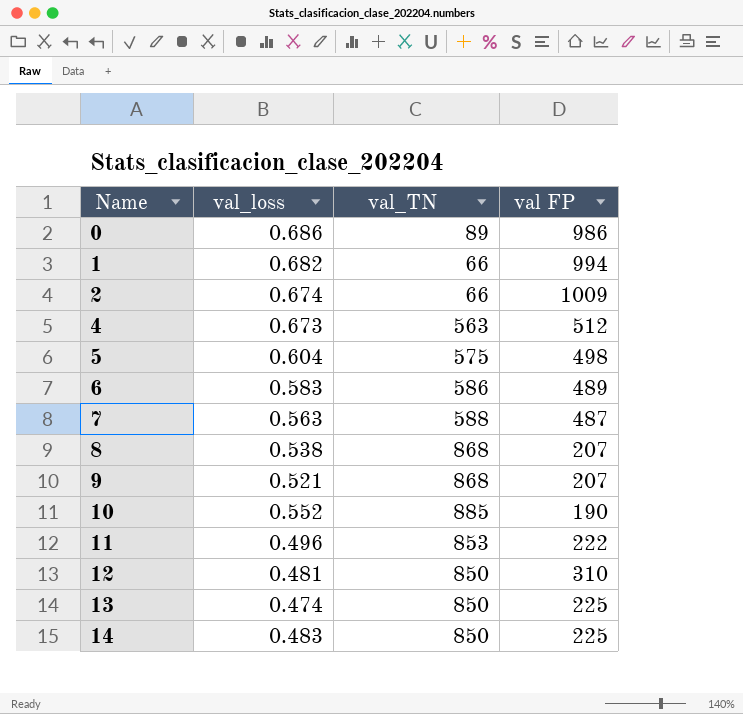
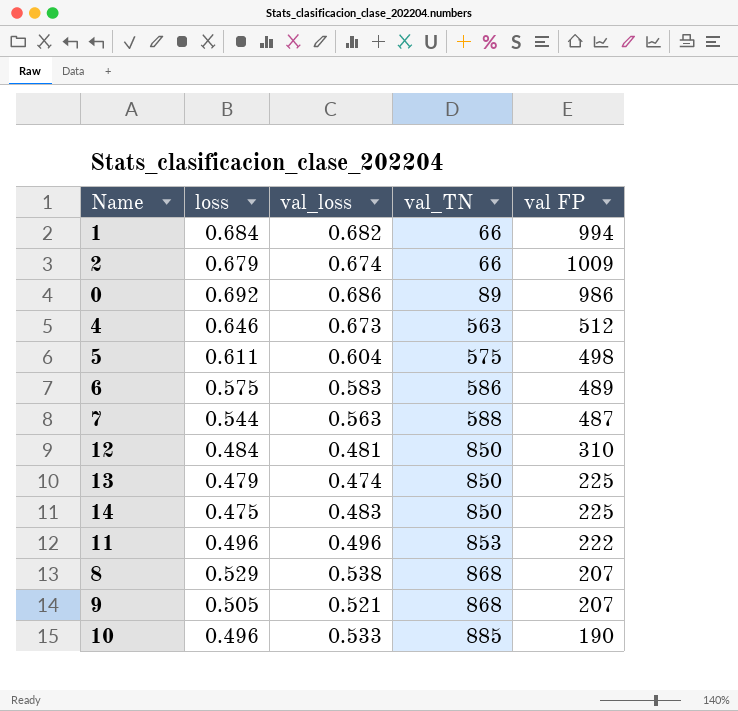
row order: Name ascending -> val_TN ascending
column loss | position: none -> 2
10 | val_loss: 0.552 -> 0.533

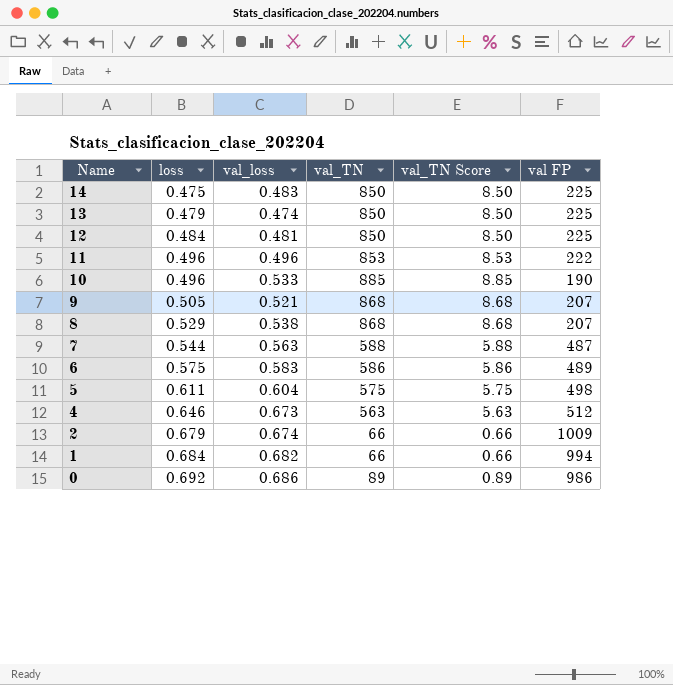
row order: val_TN ascending -> Name descending
column val_TN Score | formula: none -> [val_TN] * 0.01
12 | val FP: 310 -> 225

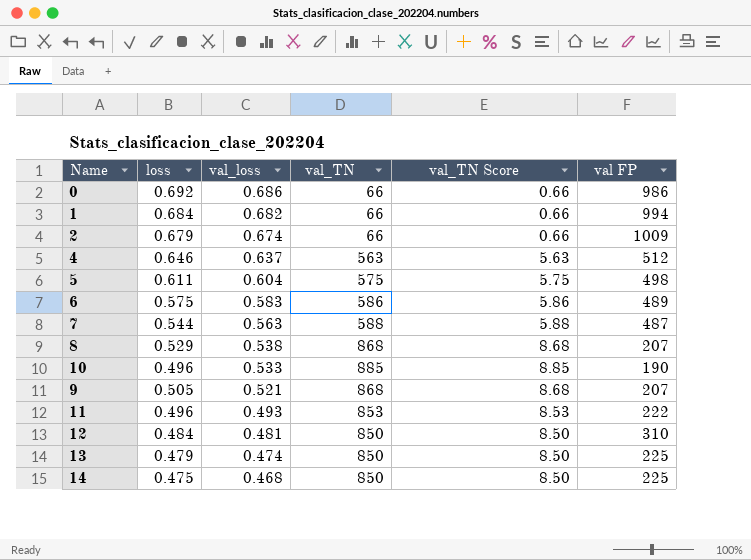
row order: Name descending -> val_loss descending
0 | val_TN: 89 -> 66
0 | val_TN Score: 0.89 -> 0.66
4 | val_loss: 0.673 -> 0.637
11 | val_loss: 0.496 -> 0.493
12 | val FP: 225 -> 310
14 | val_loss: 0.483 -> 0.468

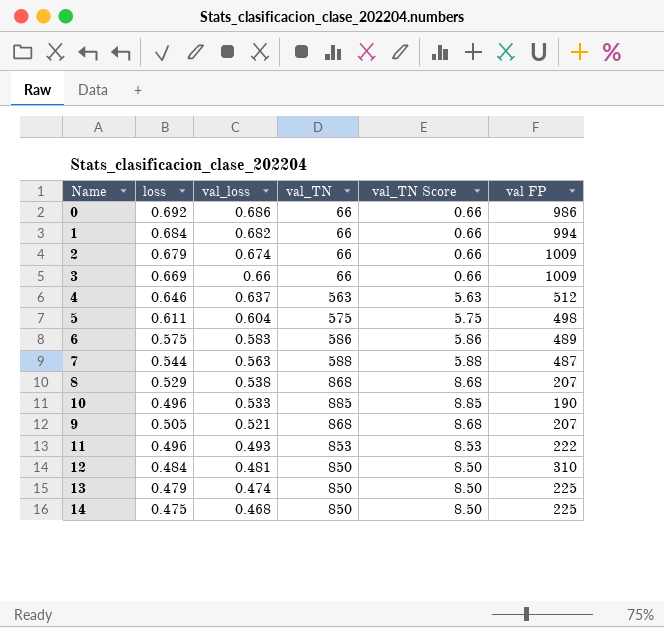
row 3: none -> 0.669 | 0.66 | 66 | 0.66 | 1009

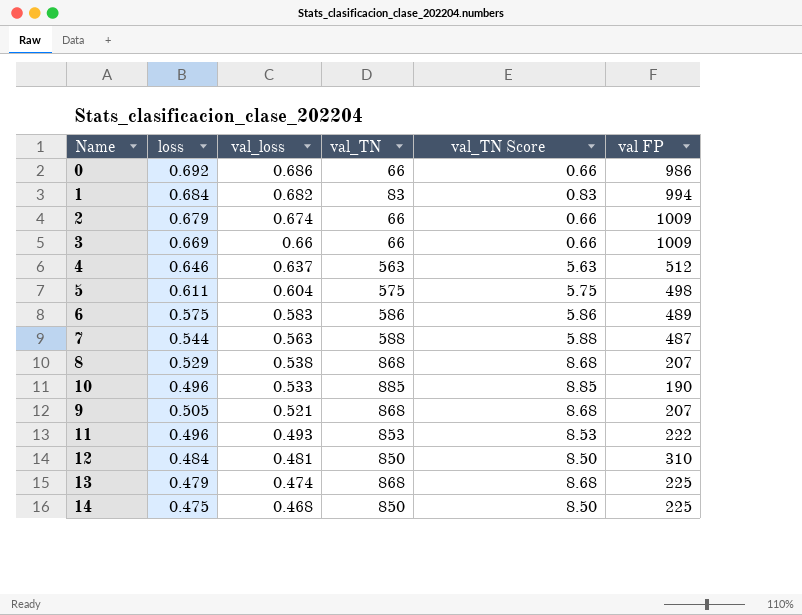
1 | val_TN: 66 -> 83
1 | val_TN Score: 0.66 -> 0.83
13 | val_TN: 850 -> 868
13 | val_TN Score: 8.50 -> 8.68

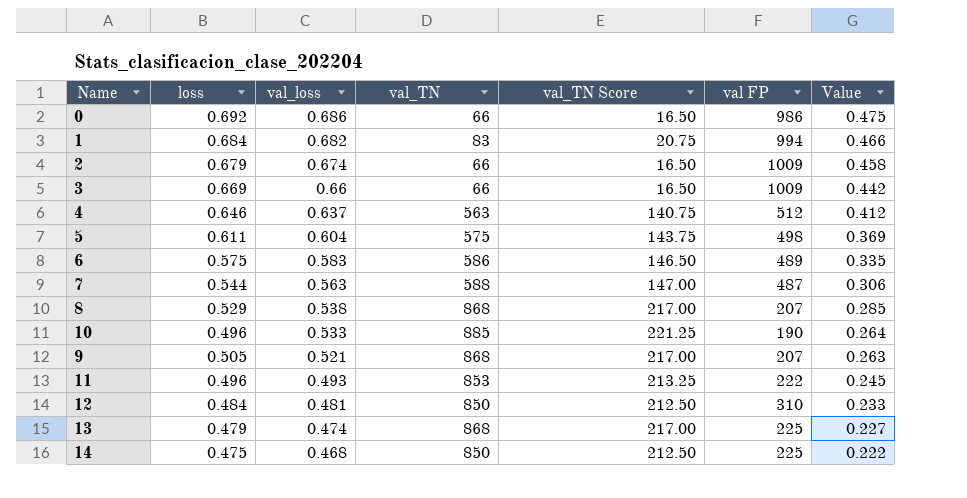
column val_TN Score | formula: [val_TN] * 0.01 -> [val_TN] * 0.25
column Value | formula: none -> [loss] * [val_loss]

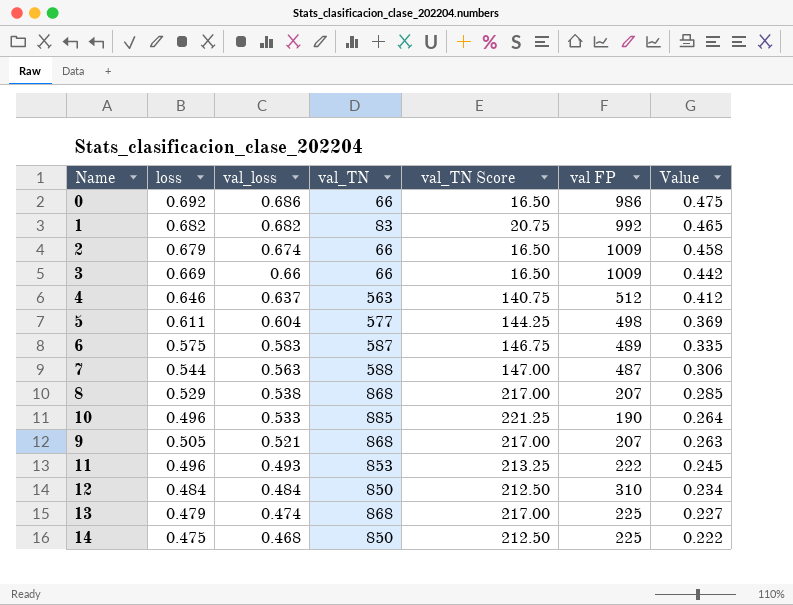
1 | loss: 0.684 -> 0.682
1 | val FP: 994 -> 992
1 | Value: 0.466 -> 0.465
5 | val_TN: 575 -> 577
5 | val_TN Score: 143.75 -> 144.25
6 | val_TN: 586 -> 587
6 | val_TN Score: 146.50 -> 146.75
12 | val_loss: 0.481 -> 0.484
12 | Value: 0.233 -> 0.234

